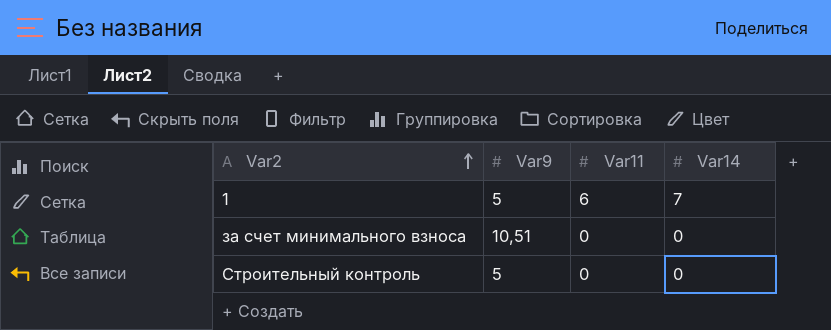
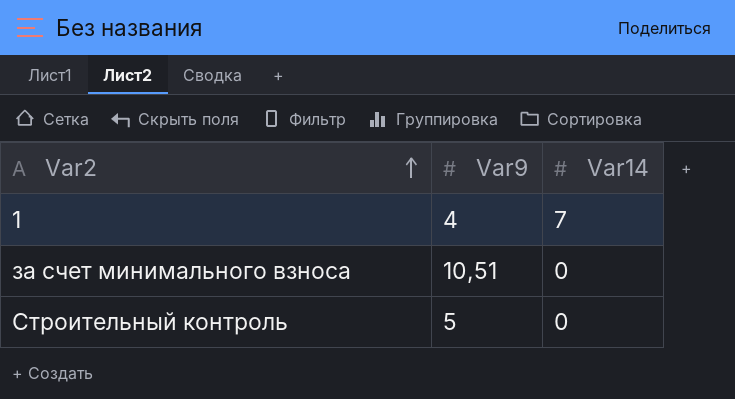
column Var11 | position: 3 -> none
1 | Var9: 5 -> 4

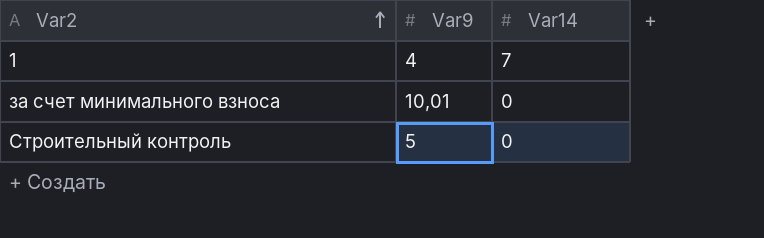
за счет минимального взноса | Var9: 10,51 -> 10,01

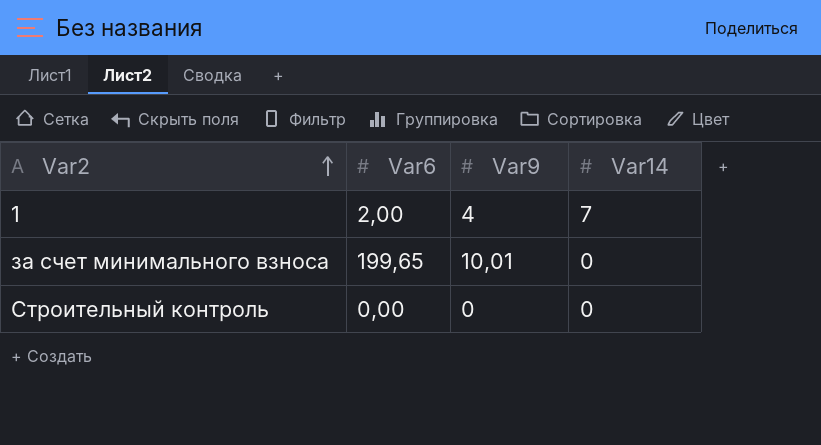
column Var6 | position: none -> 2
Строительный контроль | Var9: 5 -> 0

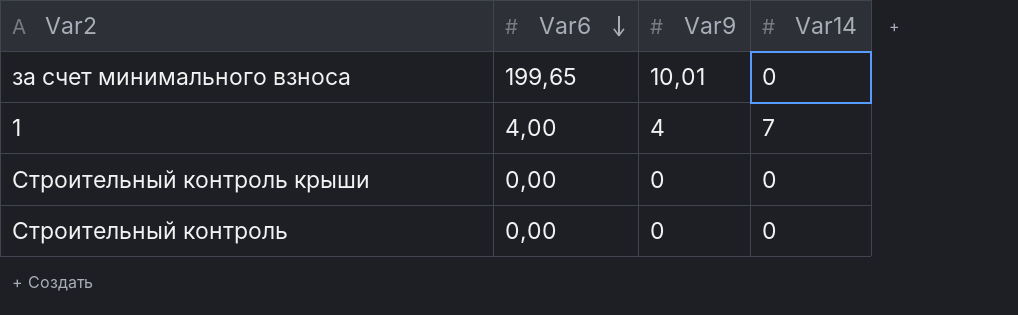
row order: Var2 ascending -> Var6 descending
1 | Var6: 2,00 -> 4,00
row Строительный контроль крыши: none -> 0,00 | 0 | 0

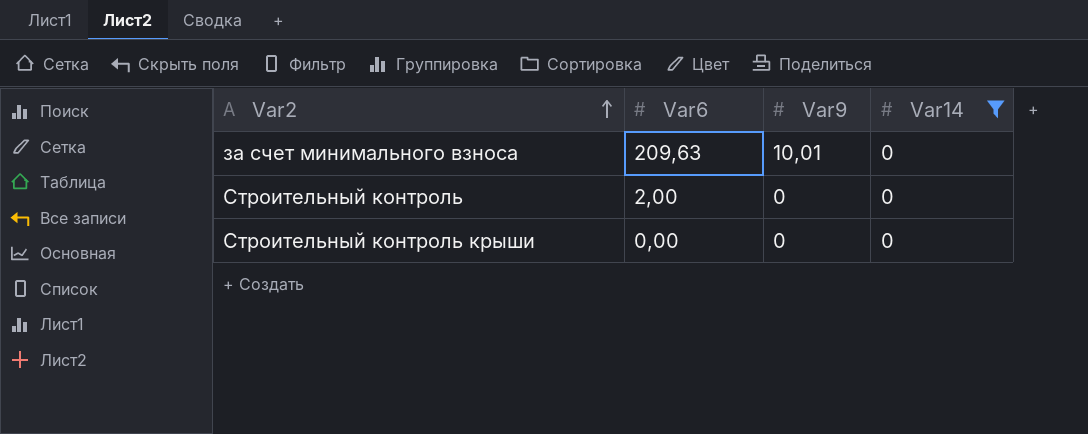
filter: none -> Var14 = 0
row order: Var6 descending -> Var2 ascending
за счет минимального взноса | Var6: 199,65 -> 209,63
Строительный контроль | Var6: 0,00 -> 2,00

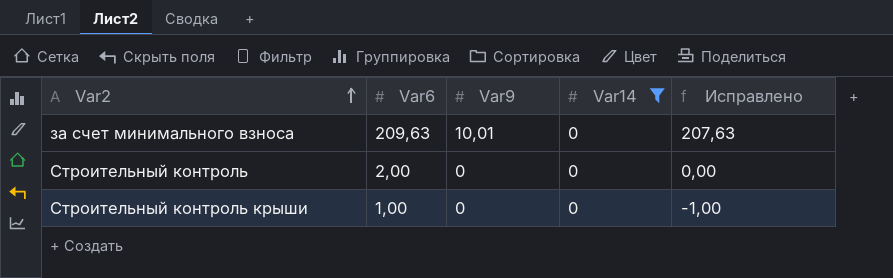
column Исправлено | formula: none -> [Var6] - 2
Строительный контроль крыши | Var6: 0,00 -> 1,00

